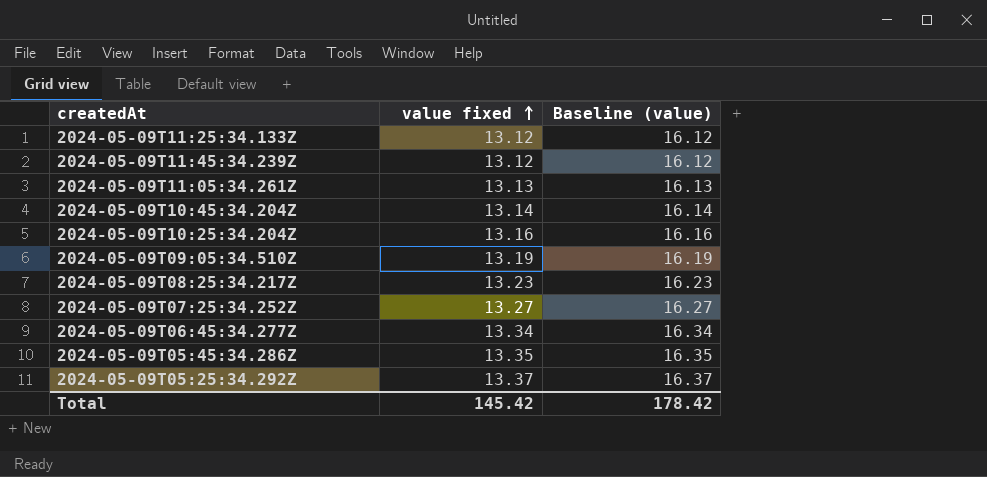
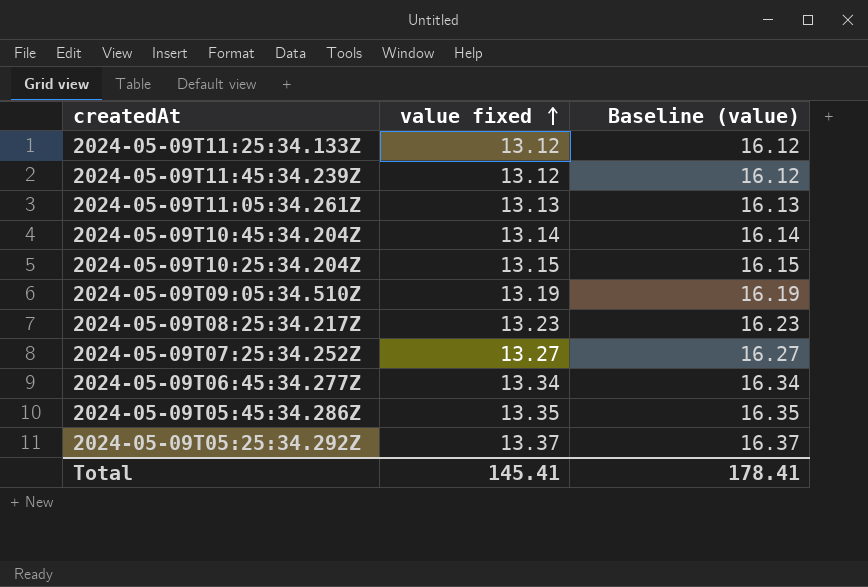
2024-05-09T10:25:34.204Z | value fixed: 13.16 -> 13.15
2024-05-09T10:25:34.204Z | Baseline (value): 16.16 -> 16.15
Total | value fixed: 145.42 -> 145.41
Total | Baseline (value): 178.42 -> 178.41

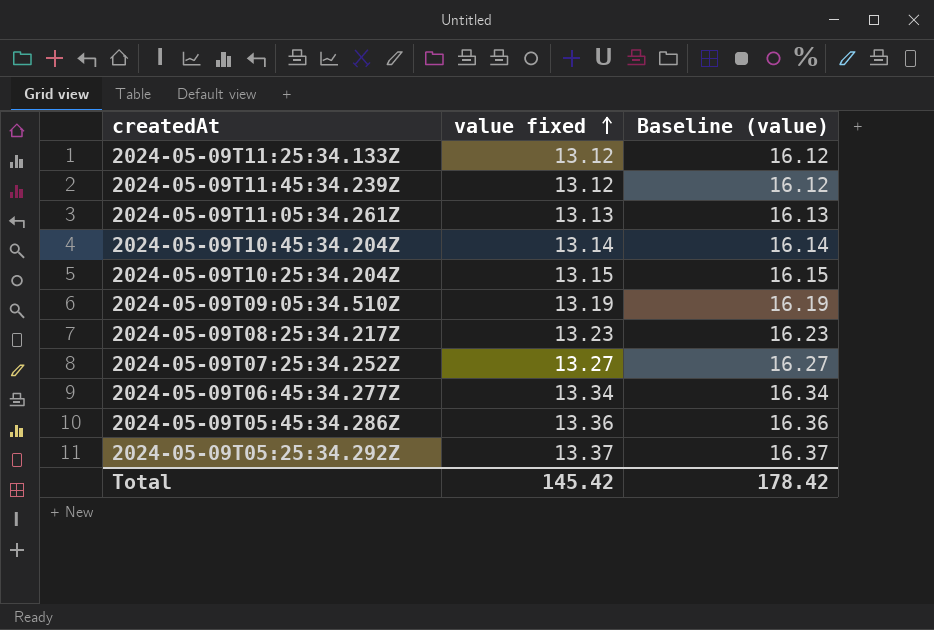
2024-05-09T05:45:34.286Z | value fixed: 13.35 -> 13.36
2024-05-09T05:45:34.286Z | Baseline (value): 16.35 -> 16.36
Total | value fixed: 145.41 -> 145.42
Total | Baseline (value): 178.41 -> 178.42

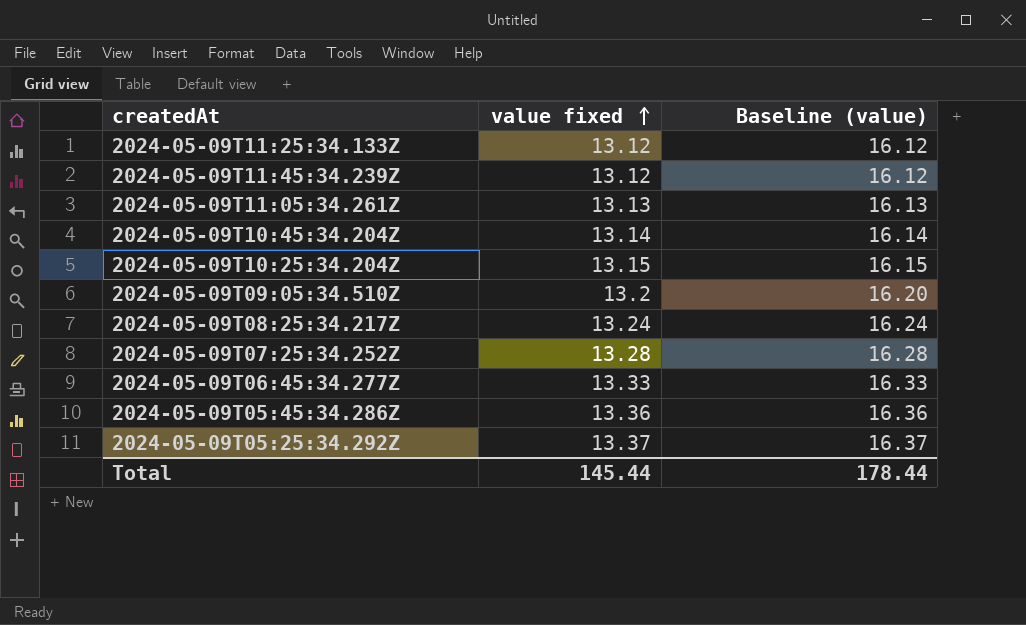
2024-05-09T09:05:34.510Z | value fixed: 13.19 -> 13.2
2024-05-09T09:05:34.510Z | Baseline (value): 16.19 -> 16.20
2024-05-09T08:25:34.217Z | value fixed: 13.23 -> 13.24
2024-05-09T08:25:34.217Z | Baseline (value): 16.23 -> 16.24
2024-05-09T07:25:34.252Z | value fixed: 13.27 -> 13.28
2024-05-09T07:25:34.252Z | Baseline (value): 16.27 -> 16.28
2024-05-09T06:45:34.277Z | value fixed: 13.34 -> 13.33
2024-05-09T06:45:34.277Z | Baseline (value): 16.34 -> 16.33
Total | value fixed: 145.42 -> 145.44
Total | Baseline (value): 178.42 -> 178.44

